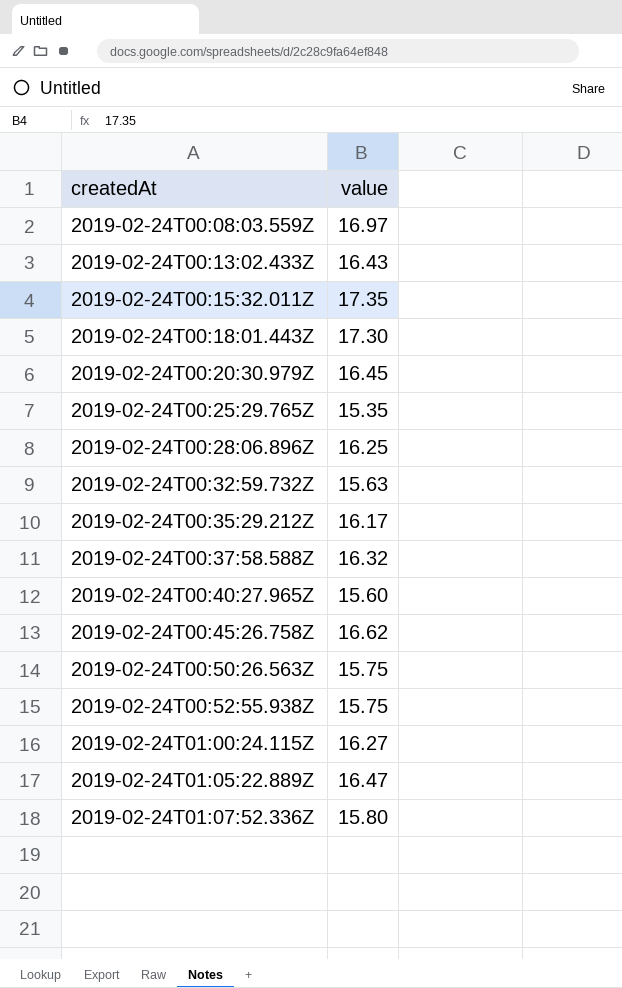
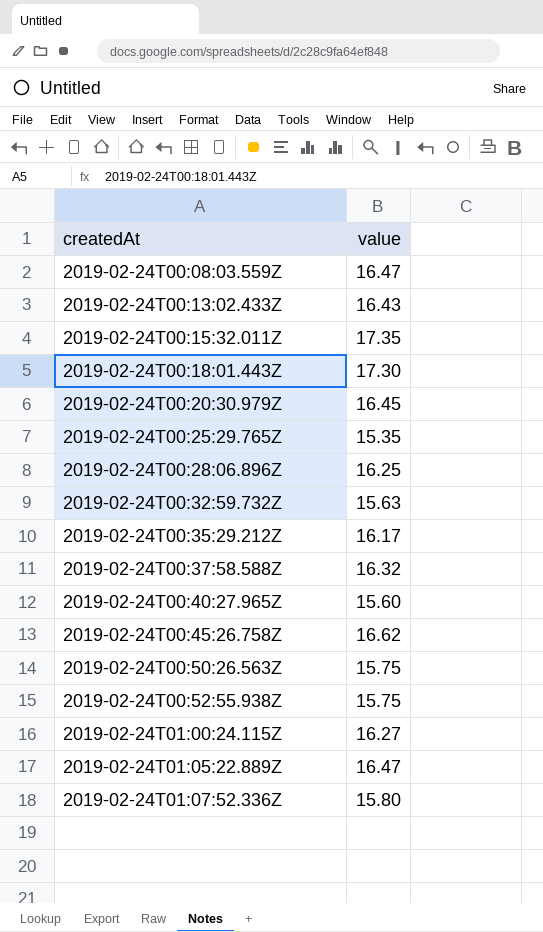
2019-02-24T00:08:03.559Z | value: 16.97 -> 16.47

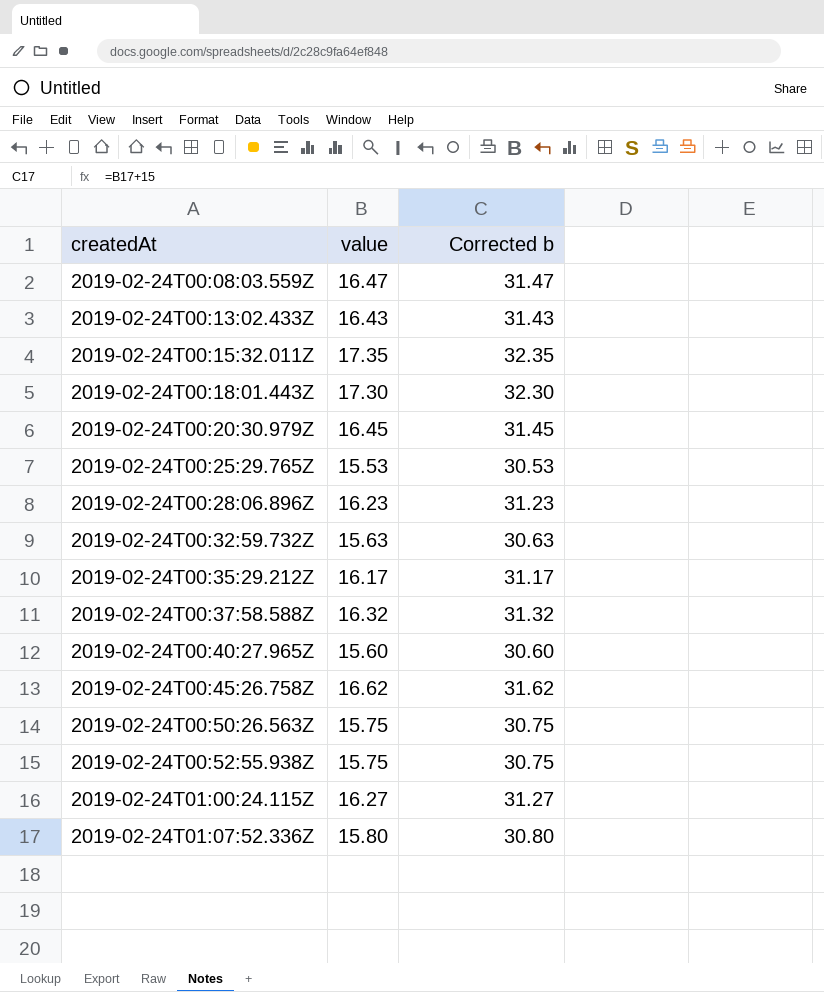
column Corrected b | formula: none -> [value] + 15
row 2019-02-24T01:05:22.889Z: 16.47 -> none
2019-02-24T00:25:29.765Z | value: 15.35 -> 15.53
2019-02-24T00:28:06.896Z | value: 16.25 -> 16.23

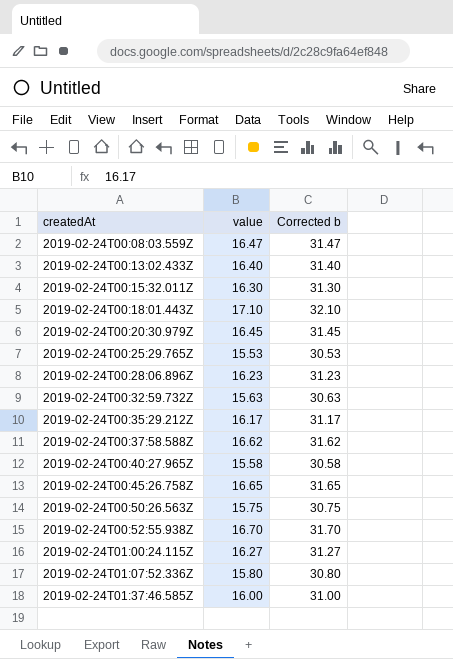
2019-02-24T00:13:02.433Z | value: 16.43 -> 16.40
2019-02-24T00:13:02.433Z | Corrected b: 31.43 -> 31.40
2019-02-24T00:15:32.011Z | value: 17.35 -> 16.30
2019-02-24T00:15:32.011Z | Corrected b: 32.35 -> 31.30
2019-02-24T00:18:01.443Z | value: 17.30 -> 17.10
2019-02-24T00:18:01.443Z | Corrected b: 32.30 -> 32.10
2019-02-24T00:37:58.588Z | value: 16.32 -> 16.62
2019-02-24T00:37:58.588Z | Corrected b: 31.32 -> 31.62
2019-02-24T00:40:27.965Z | value: 15.60 -> 15.58
2019-02-24T00:40:27.965Z | Corrected b: 30.60 -> 30.58
2019-02-24T00:45:26.758Z | value: 16.62 -> 16.65
2019-02-24T00:45:26.758Z | Corrected b: 31.62 -> 31.65
2019-02-24T00:52:55.938Z | value: 15.75 -> 16.70
2019-02-24T00:52:55.938Z | Corrected b: 30.75 -> 31.70
row 2019-02-24T01:37:46.585Z: none -> 16.00 | 31.00

